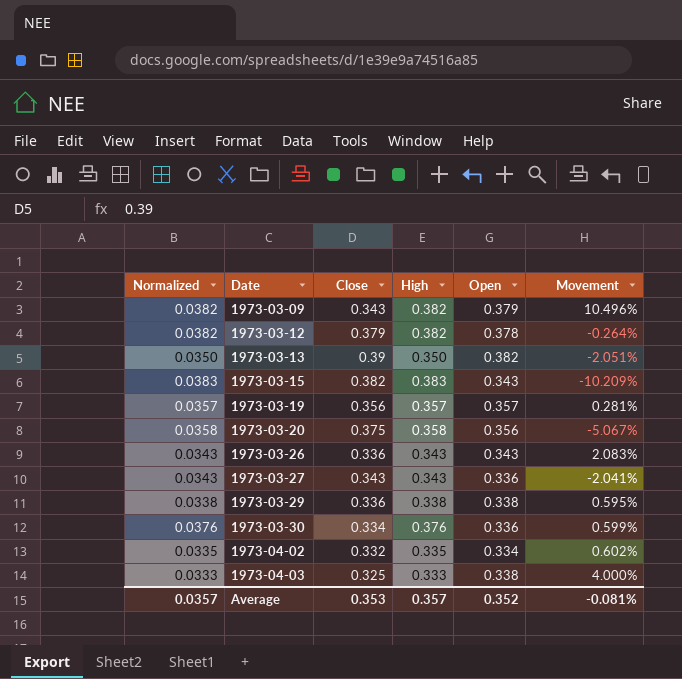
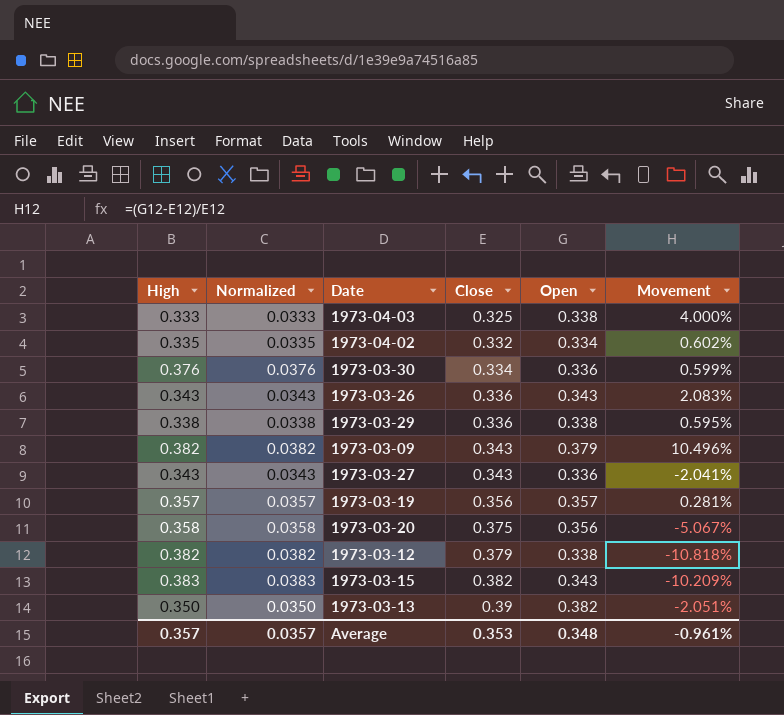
row order: Date ascending -> Close ascending
column High | position: 4 -> 1
1973-03-12 | Open: 0.378 -> 0.338
1973-03-12 | Movement: -0.264% -> -10.818%
Average | Open: 0.352 -> 0.348
Average | Movement: -0.081% -> -0.961%

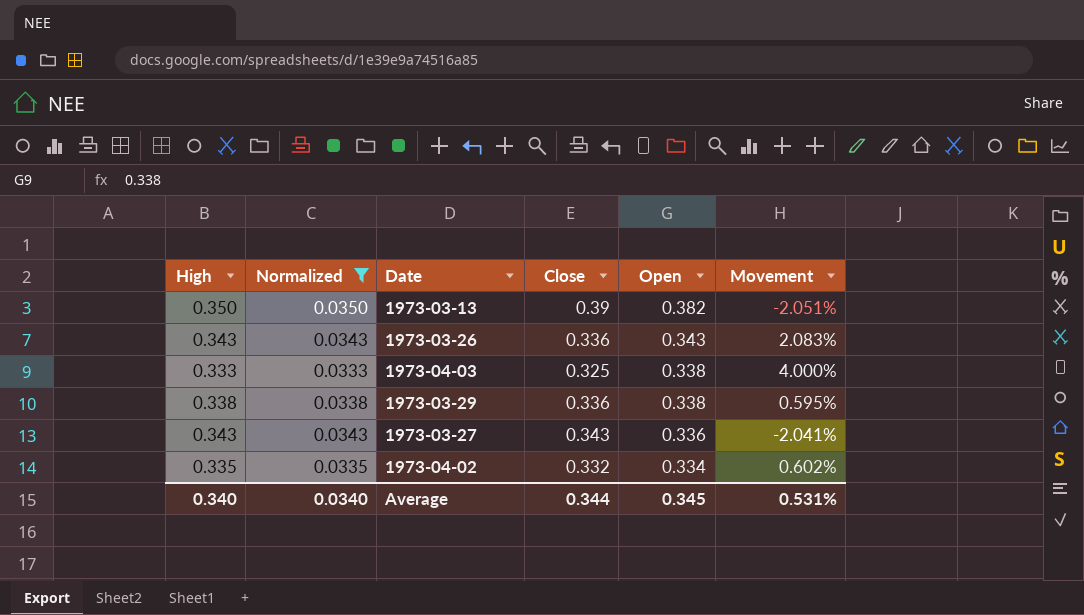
filter: none -> Normalized <= 0.0350
row order: Close ascending -> Open descending
Average | High: 0.357 -> 0.340
Average | Normalized: 0.0357 -> 0.0340
Average | Close: 0.353 -> 0.344
Average | Open: 0.348 -> 0.345
Average | Movement: -0.961% -> 0.531%

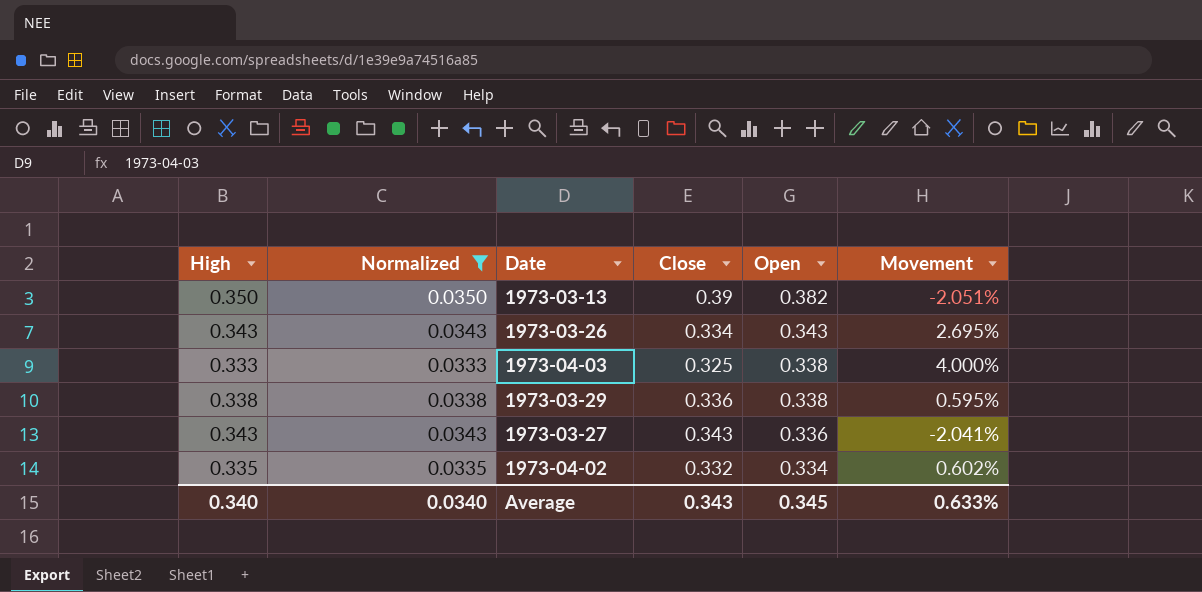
1973-03-26 | Close: 0.336 -> 0.334
1973-03-26 | Movement: 2.083% -> 2.695%
Average | Close: 0.344 -> 0.343
Average | Movement: 0.531% -> 0.633%

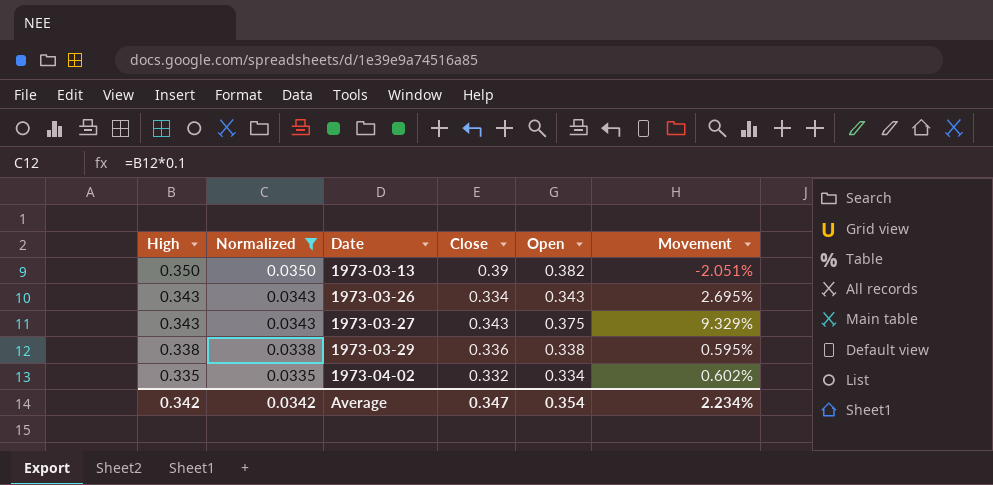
row order: Open descending -> High descending
row 1973-04-03: 0.333 | 0.0333 | 0.325 | 0.338 | 4.000% -> none
1973-03-27 | Open: 0.336 -> 0.375
1973-03-27 | Movement: -2.041% -> 9.329%
Average | High: 0.340 -> 0.342
Average | Normalized: 0.0340 -> 0.0342
Average | Close: 0.343 -> 0.347
Average | Open: 0.345 -> 0.354
Average | Movement: 0.633% -> 2.234%

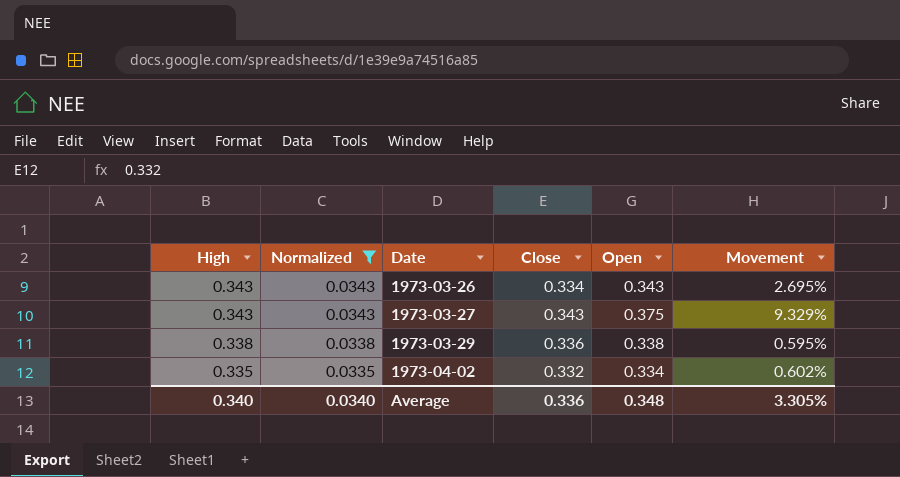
row 1973-03-13: 0.350 | 0.0350 | 0.39 | 0.382 | -2.051% -> none
Average | High: 0.342 -> 0.340
Average | Normalized: 0.0342 -> 0.0340
Average | Close: 0.347 -> 0.336
Average | Open: 0.354 -> 0.348
Average | Movement: 2.234% -> 3.305%

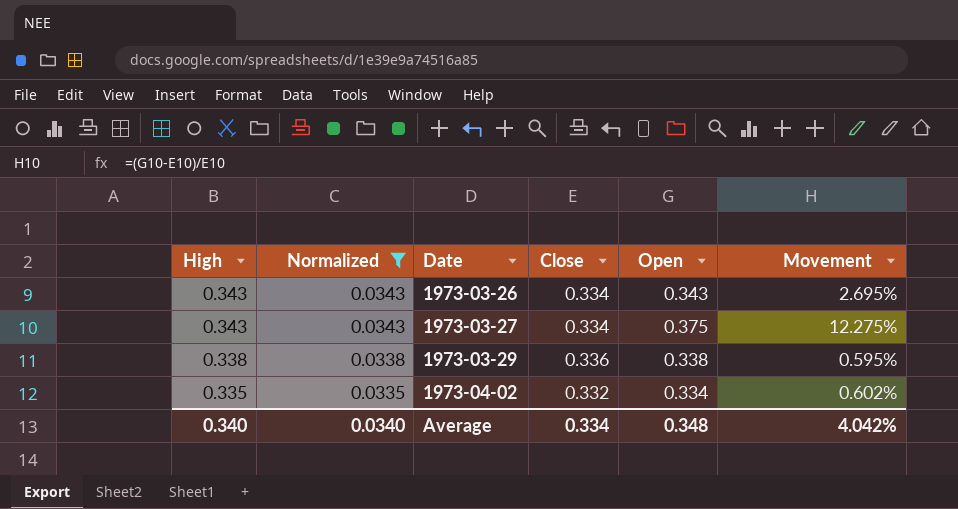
1973-03-27 | Close: 0.343 -> 0.334
1973-03-27 | Movement: 9.329% -> 12.275%
Average | Close: 0.336 -> 0.334
Average | Movement: 3.305% -> 4.042%

